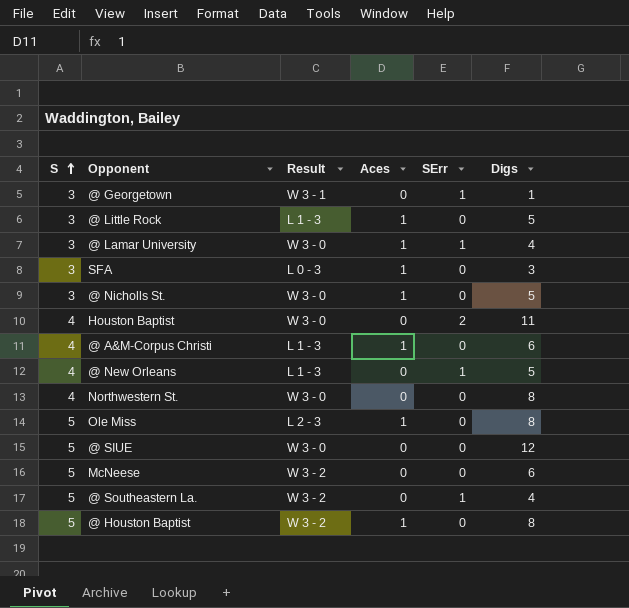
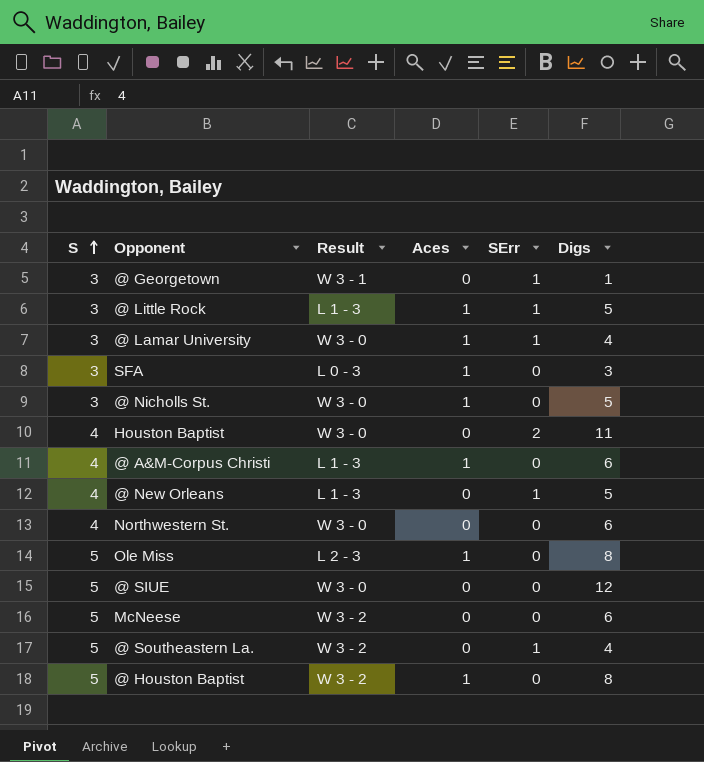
@ Little Rock | SErr: 0 -> 1
Northwestern St. | Digs: 8 -> 6

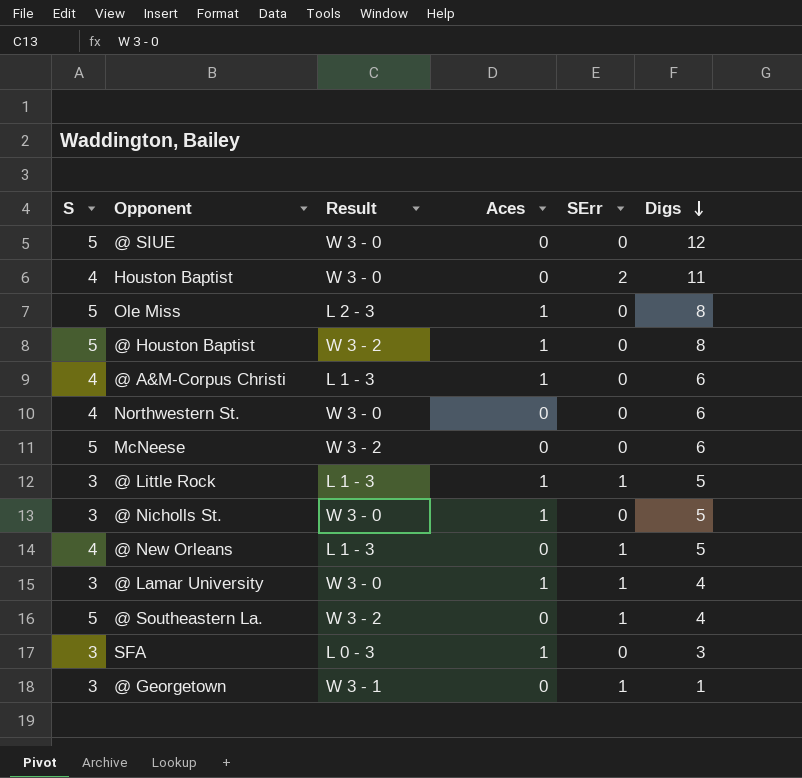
row order: S ascending -> Digs descending

